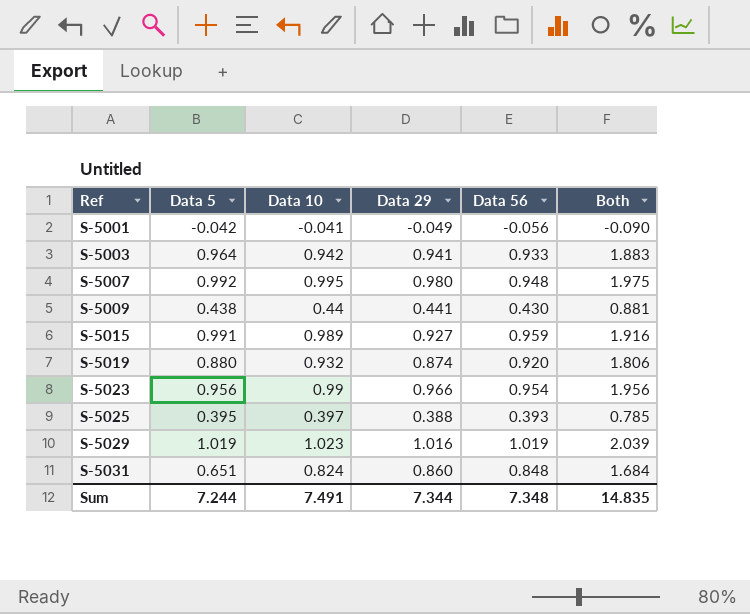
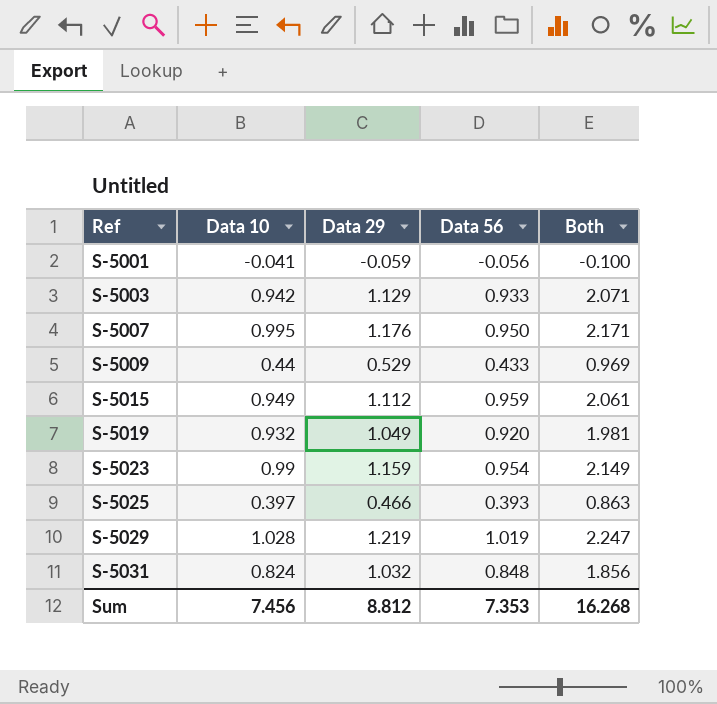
column Data 5 | position: 2 -> none
S-5001 | Data 29: -0.049 -> -0.059
S-5001 | Both: -0.090 -> -0.100
S-5003 | Data 29: 0.941 -> 1.129
S-5003 | Both: 1.883 -> 2.071
S-5007 | Data 29: 0.980 -> 1.176
S-5007 | Data 56: 0.948 -> 0.950
S-5007 | Both: 1.975 -> 2.171
S-5009 | Data 29: 0.441 -> 0.529
S-5009 | Data 56: 0.430 -> 0.433
S-5009 | Both: 0.881 -> 0.969
S-5015 | Data 10: 0.989 -> 0.949
S-5015 | Data 29: 0.927 -> 1.112
S-5015 | Both: 1.916 -> 2.061
S-5019 | Data 29: 0.874 -> 1.049
S-5019 | Both: 1.806 -> 1.981
S-5023 | Data 29: 0.966 -> 1.159
S-5023 | Both: 1.956 -> 2.149
S-5025 | Data 29: 0.388 -> 0.466
S-5025 | Both: 0.785 -> 0.863
S-5029 | Data 10: 1.023 -> 1.028
S-5029 | Data 29: 1.016 -> 1.219
S-5029 | Both: 2.039 -> 2.247
S-5031 | Data 29: 0.860 -> 1.032
S-5031 | Both: 1.684 -> 1.856
Sum | Data 10: 7.491 -> 7.456
Sum | Data 29: 7.344 -> 8.812
Sum | Data 56: 7.348 -> 7.353
Sum | Both: 14.835 -> 16.268

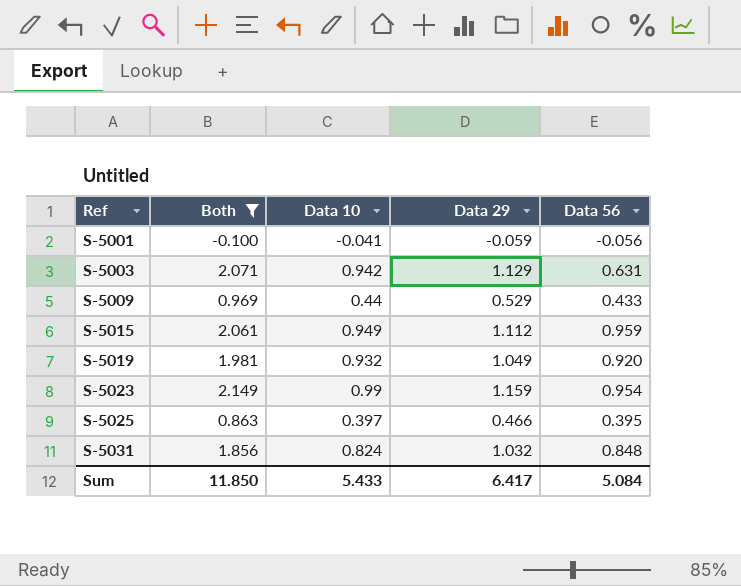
filter: none -> Both <= 2.149
column Both | position: 5 -> 2
S-5003 | Data 56: 0.933 -> 0.631
S-5025 | Data 56: 0.393 -> 0.395
Sum | Both: 16.268 -> 11.850
Sum | Data 10: 7.456 -> 5.433
Sum | Data 29: 8.812 -> 6.417
Sum | Data 56: 7.353 -> 5.084

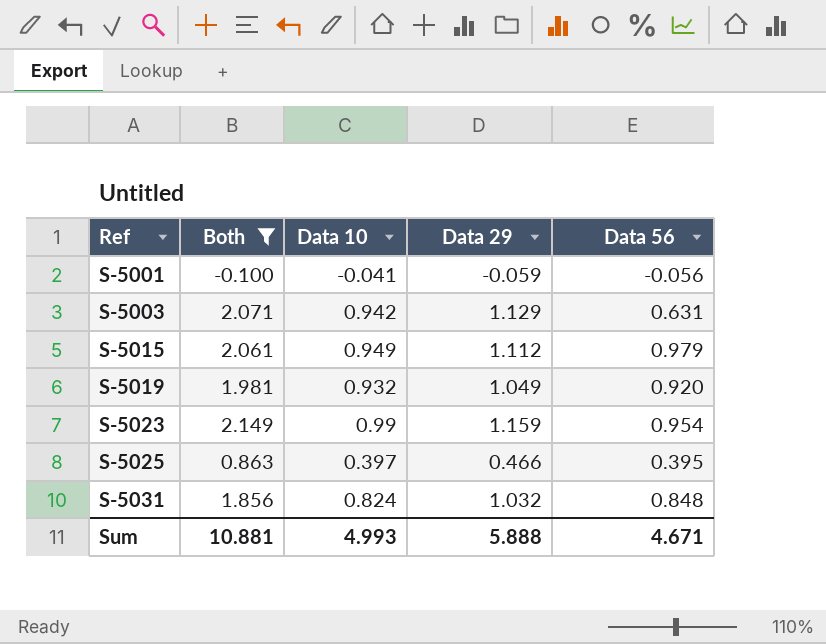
row S-5009: 0.969 | 0.44 | 0.529 | 0.433 -> none
S-5015 | Data 56: 0.959 -> 0.979
Sum | Both: 11.850 -> 10.881
Sum | Data 10: 5.433 -> 4.993
Sum | Data 29: 6.417 -> 5.888
Sum | Data 56: 5.084 -> 4.671

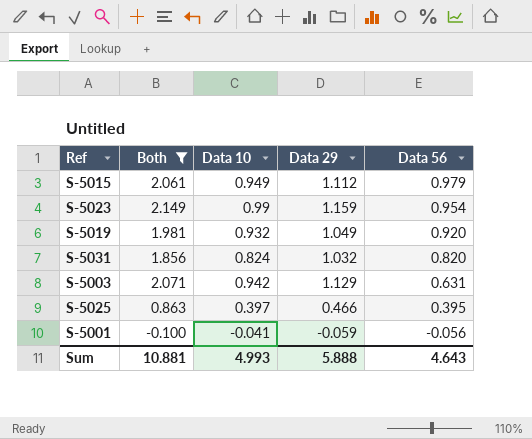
row order: Ref ascending -> Data 56 descending
S-5031 | Data 56: 0.848 -> 0.820
Sum | Data 56: 4.671 -> 4.643

